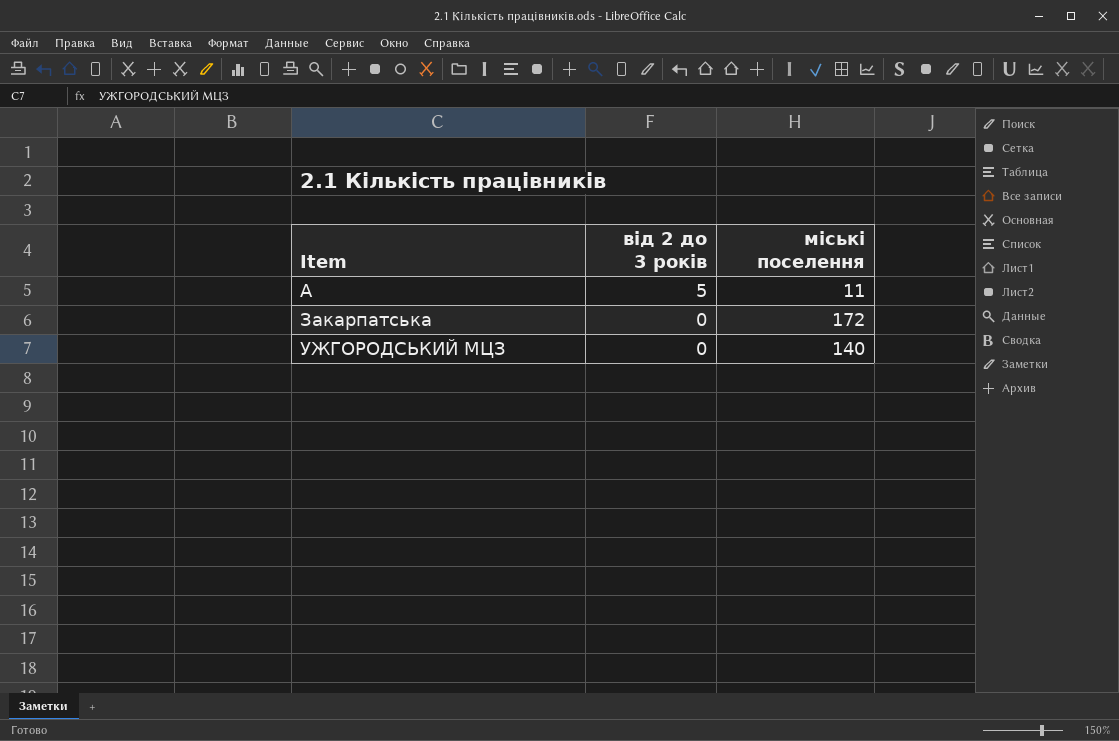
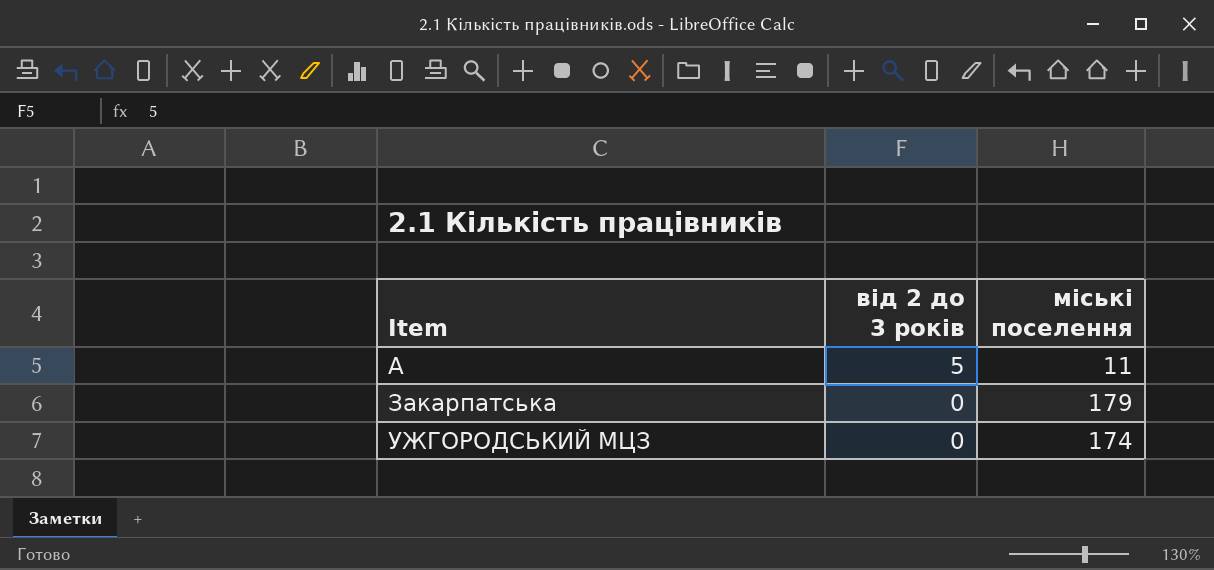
Закарпатська | міські поселення: 172 -> 179
УЖГОРОДСЬКИЙ МЦЗ | міські поселення: 140 -> 174

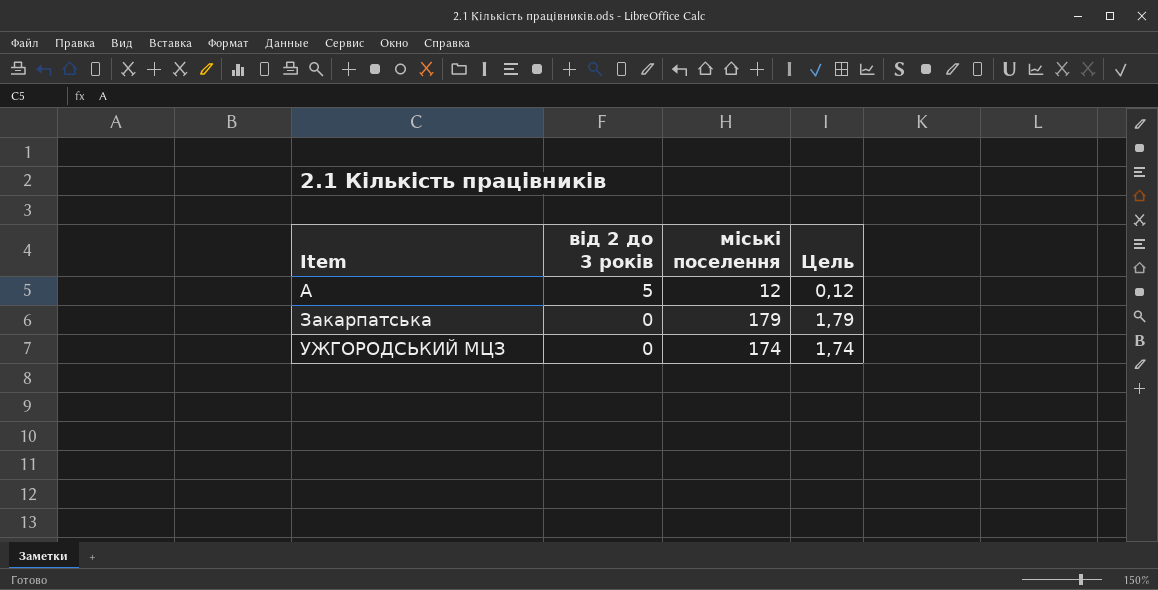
column Цель | formula: none -> [міські поселення] * 0,01
А | міські поселення: 11 -> 12

